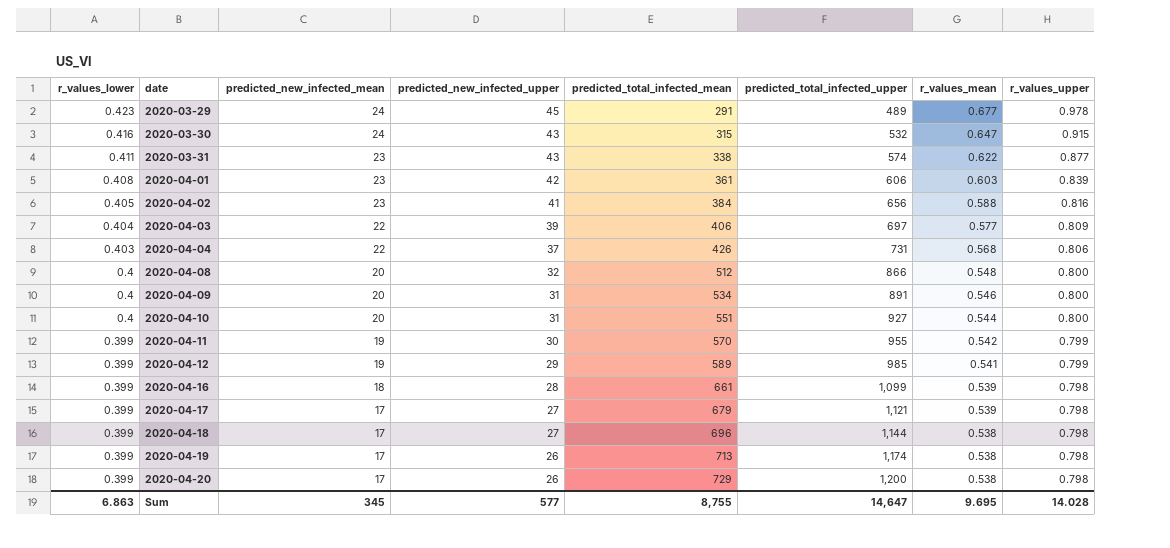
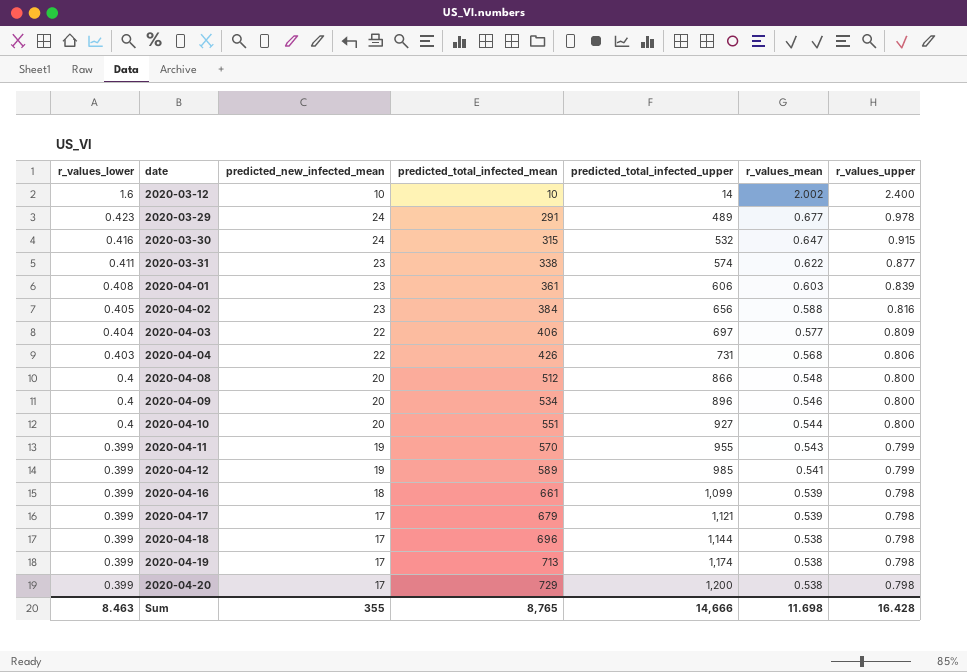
column predicted_new_infected_upper | position: 4 -> none
row 2020-03-12: none -> 1.6 | 10 | 10 | 14 | 2.002 | 2.400
2020-04-09 | predicted_total_infected_upper: 891 -> 896
2020-04-11 | r_values_mean: 0.542 -> 0.543
Sum | r_values_lower: 6.863 -> 8.463
Sum | predicted_new_infected_mean: 345 -> 355
Sum | predicted_total_infected_mean: 8,755 -> 8,765
Sum | predicted_total_infected_upper: 14,647 -> 14,666
Sum | r_values_mean: 9.695 -> 11.698
Sum | r_values_upper: 14.028 -> 16.428

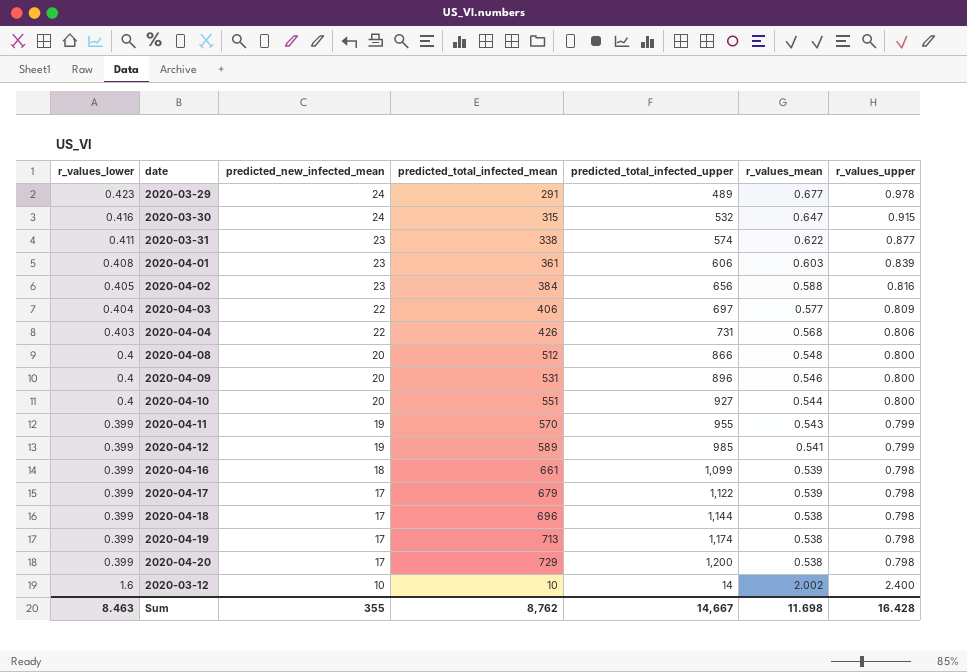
row order: r_values_lower descending -> predicted_new_infected_mean descending
2020-04-09 | predicted_total_infected_mean: 534 -> 531
2020-04-17 | predicted_total_infected_upper: 1,121 -> 1,122
Sum | predicted_total_infected_mean: 8,765 -> 8,762
Sum | predicted_total_infected_upper: 14,666 -> 14,667

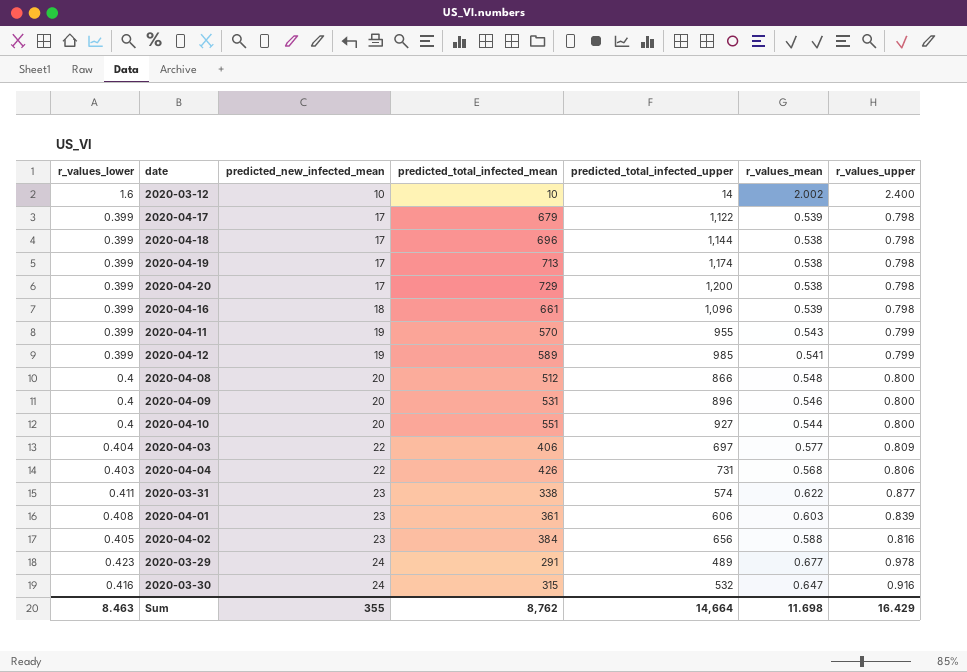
row order: predicted_new_infected_mean descending -> predicted_new_infected_mean ascending
2020-04-16 | predicted_total_infected_upper: 1,099 -> 1,096
2020-03-30 | r_values_upper: 0.915 -> 0.916
Sum | predicted_total_infected_upper: 14,667 -> 14,664
Sum | r_values_upper: 16.428 -> 16.429

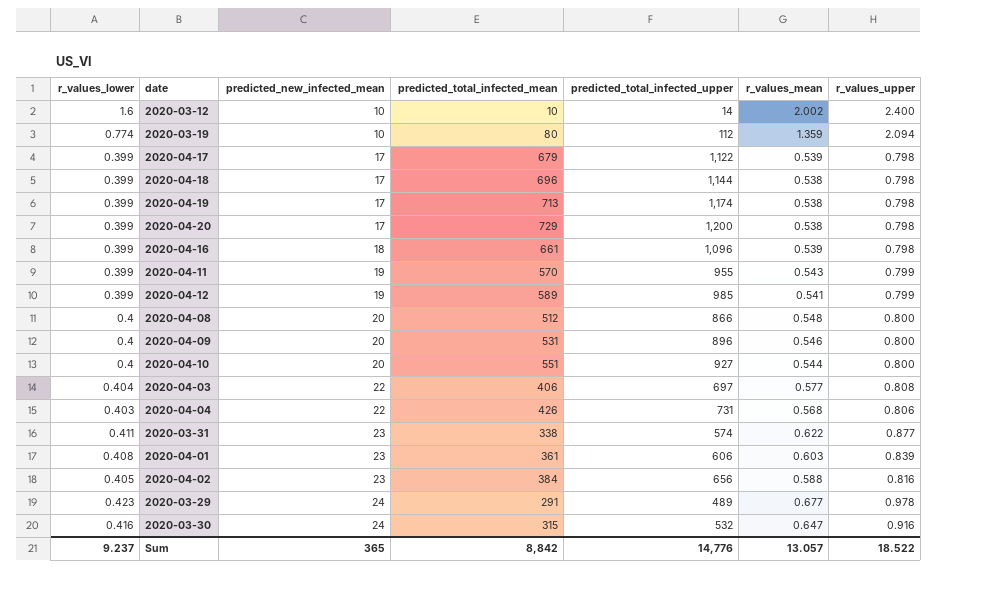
row 2020-03-19: none -> 0.774 | 10 | 80 | 112 | 1.359 | 2.094
2020-04-03 | r_values_upper: 0.809 -> 0.808
Sum | r_values_lower: 8.463 -> 9.237
Sum | predicted_new_infected_mean: 355 -> 365
Sum | predicted_total_infected_mean: 8,762 -> 8,842
Sum | predicted_total_infected_upper: 14,664 -> 14,776
Sum | r_values_mean: 11.698 -> 13.057
Sum | r_values_upper: 16.429 -> 18.522

